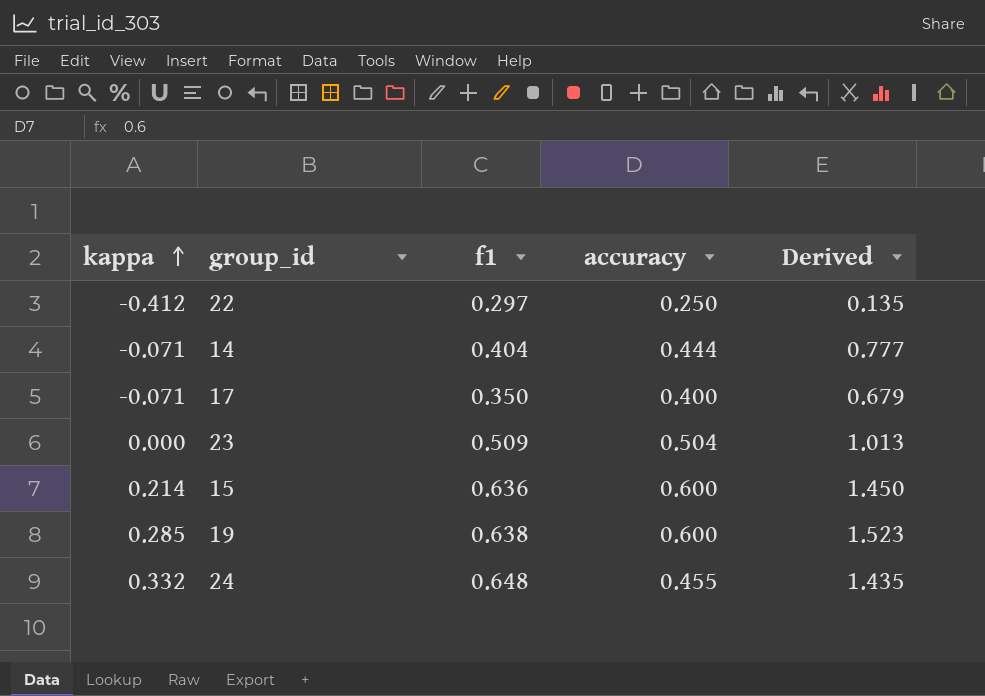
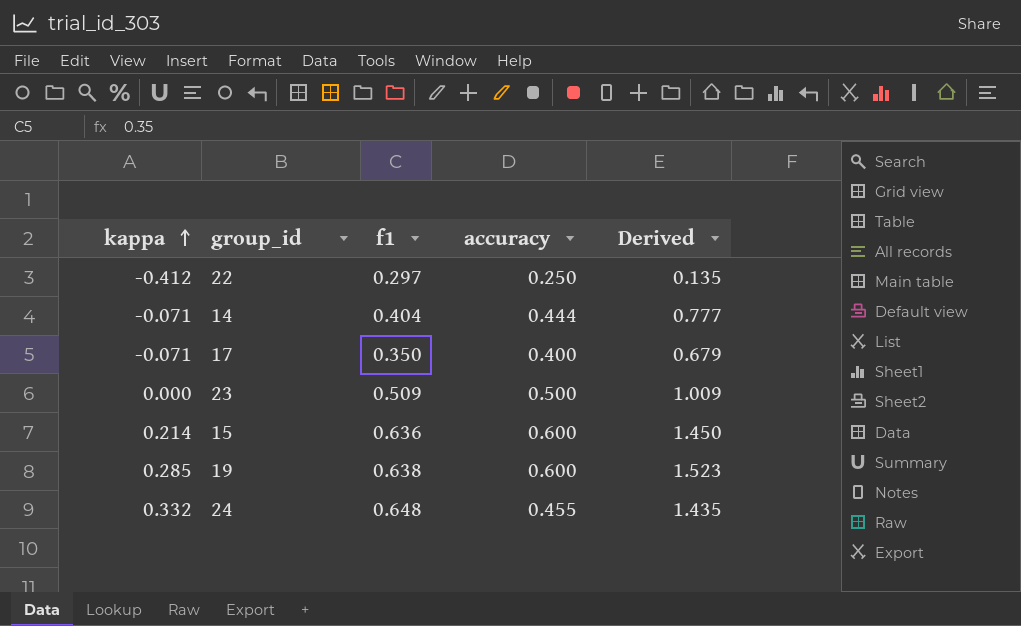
23 | accuracy: 0.504 -> 0.500
23 | Derived: 1.013 -> 1.009

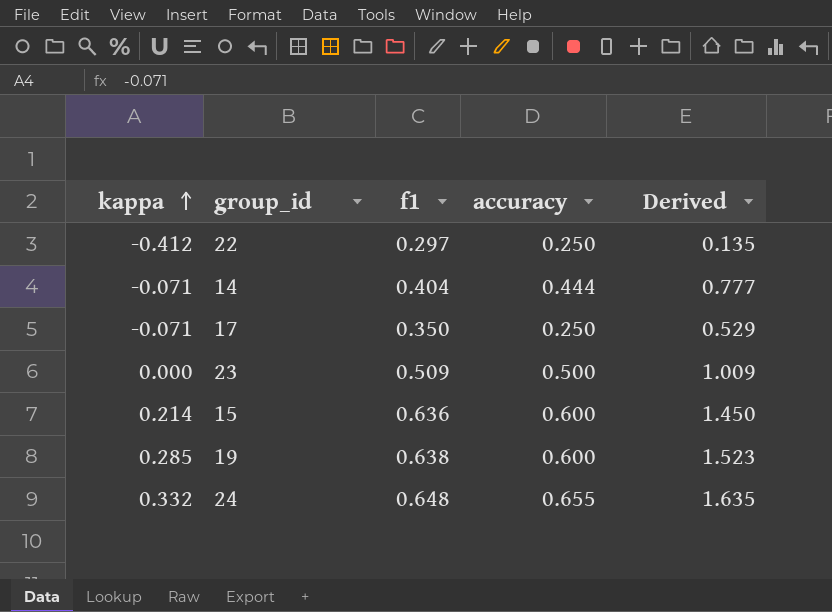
17 | accuracy: 0.400 -> 0.250
17 | Derived: 0.679 -> 0.529
24 | accuracy: 0.455 -> 0.655
24 | Derived: 1.435 -> 1.635

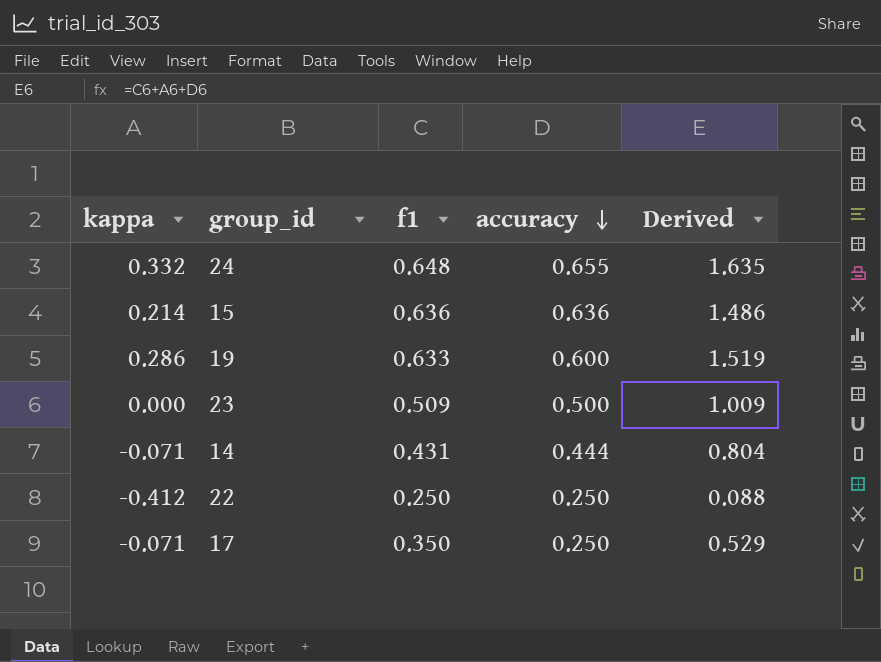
row order: kappa ascending -> accuracy descending
15 | accuracy: 0.600 -> 0.636
15 | Derived: 1.450 -> 1.486
19 | kappa: 0.285 -> 0.286
19 | f1: 0.638 -> 0.633
19 | Derived: 1.523 -> 1.519
14 | f1: 0.404 -> 0.431
14 | Derived: 0.777 -> 0.804
22 | f1: 0.297 -> 0.250
22 | Derived: 0.135 -> 0.088

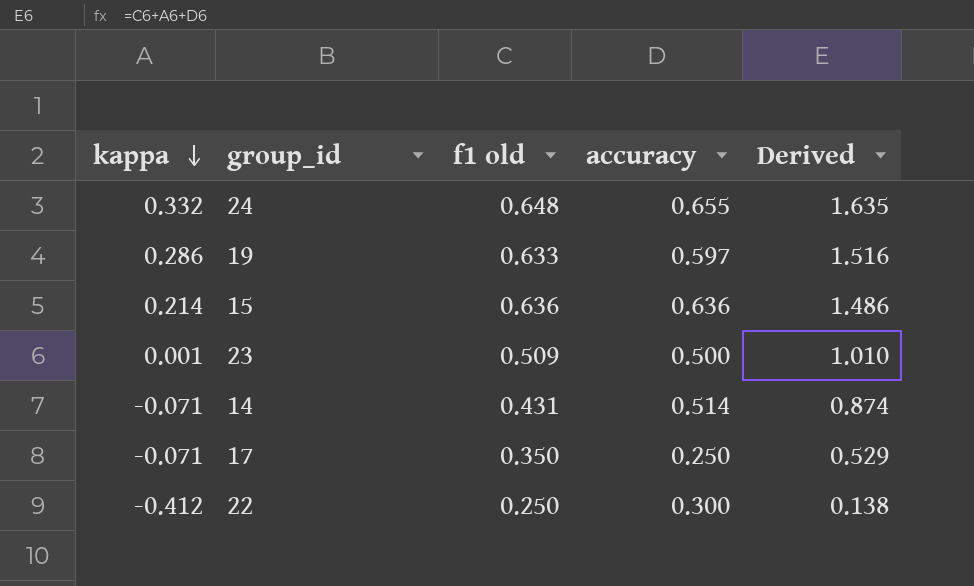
row order: accuracy descending -> kappa descending
column name: f1 -> f1 old
19 | accuracy: 0.600 -> 0.597
19 | Derived: 1.519 -> 1.516
23 | kappa: 0.000 -> 0.001
23 | Derived: 1.009 -> 1.010
14 | accuracy: 0.444 -> 0.514
14 | Derived: 0.804 -> 0.874
22 | accuracy: 0.250 -> 0.300
22 | Derived: 0.088 -> 0.138

